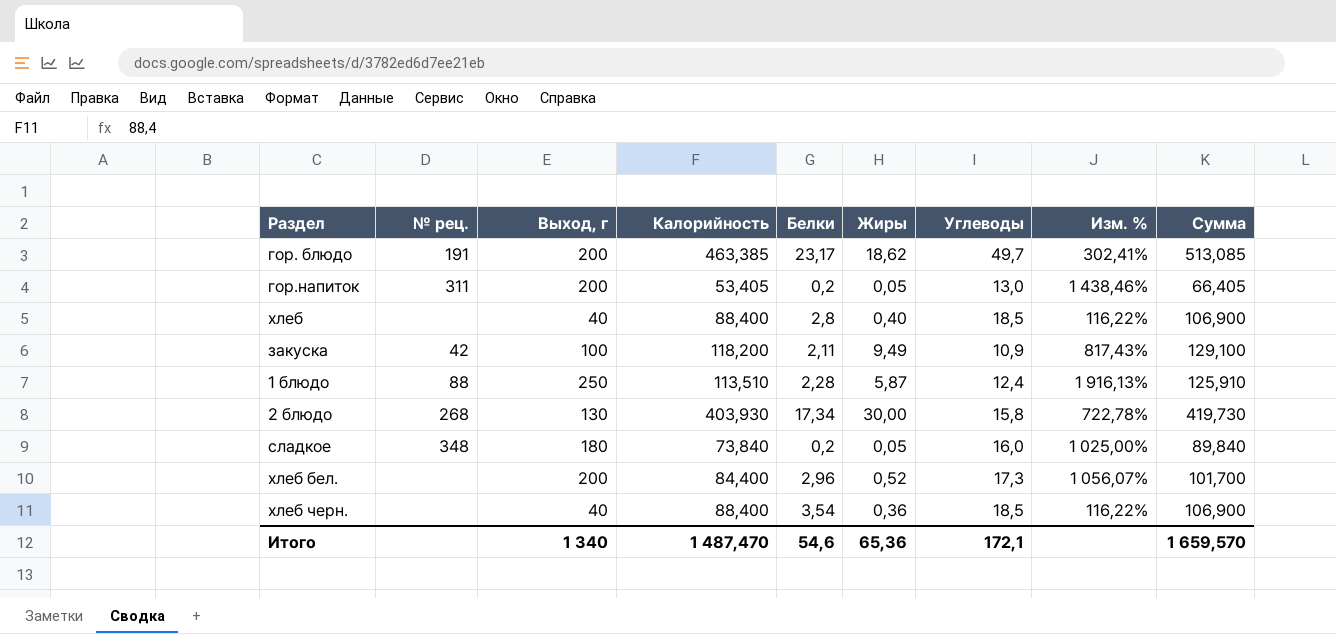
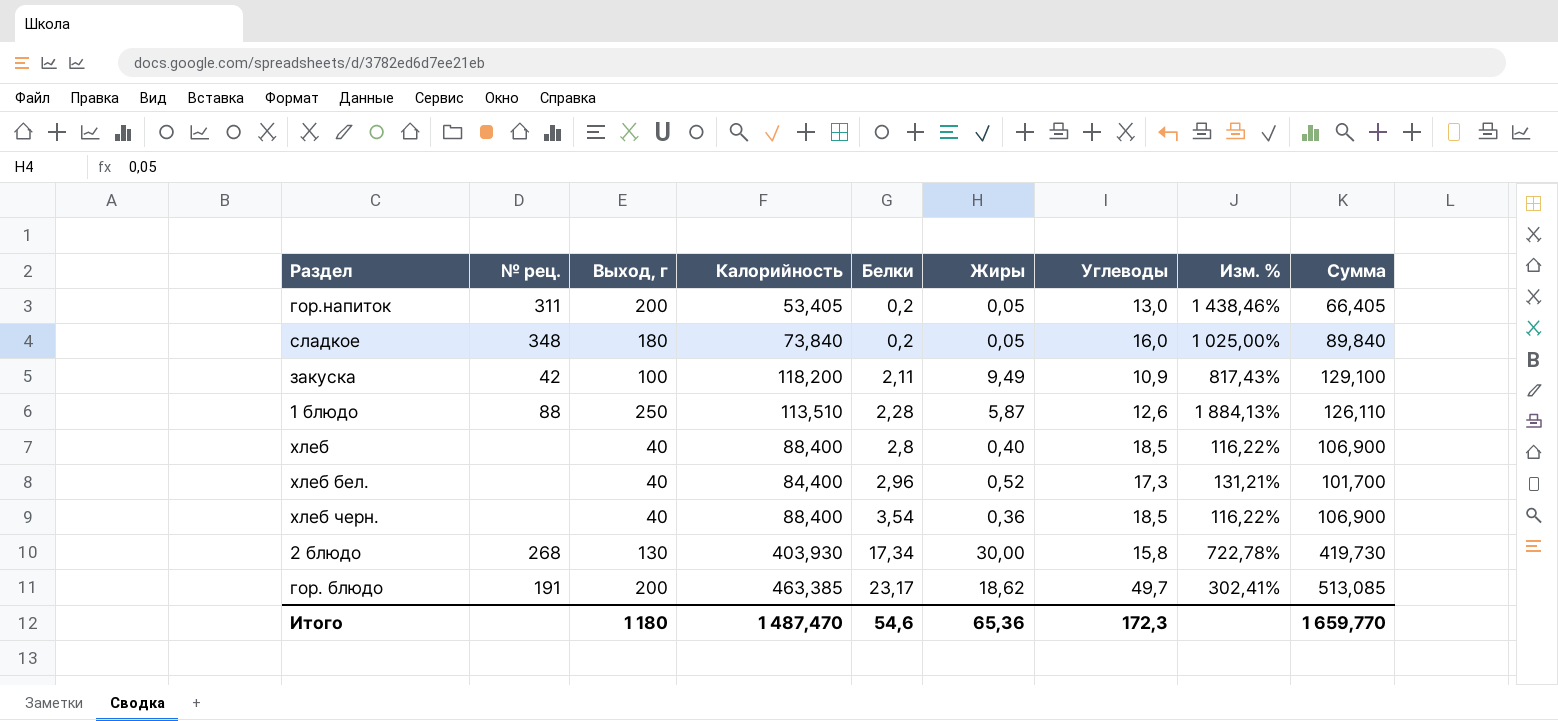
row order: none -> Белки ascending
1 блюдо | Углеводы: 12,4 -> 12,6
1 блюдо | Изм. %: 1 916,13% -> 1 884,13%
1 блюдо | Сумма: 125,910 -> 126,110
хлеб бел. | Выход, г: 200 -> 40
хлеб бел. | Изм. %: 1 056,07% -> 131,21%
Итого | Выход, г: 1 340 -> 1 180
Итого | Углеводы: 172,1 -> 172,3
Итого | Сумма: 1 659,570 -> 1 659,770

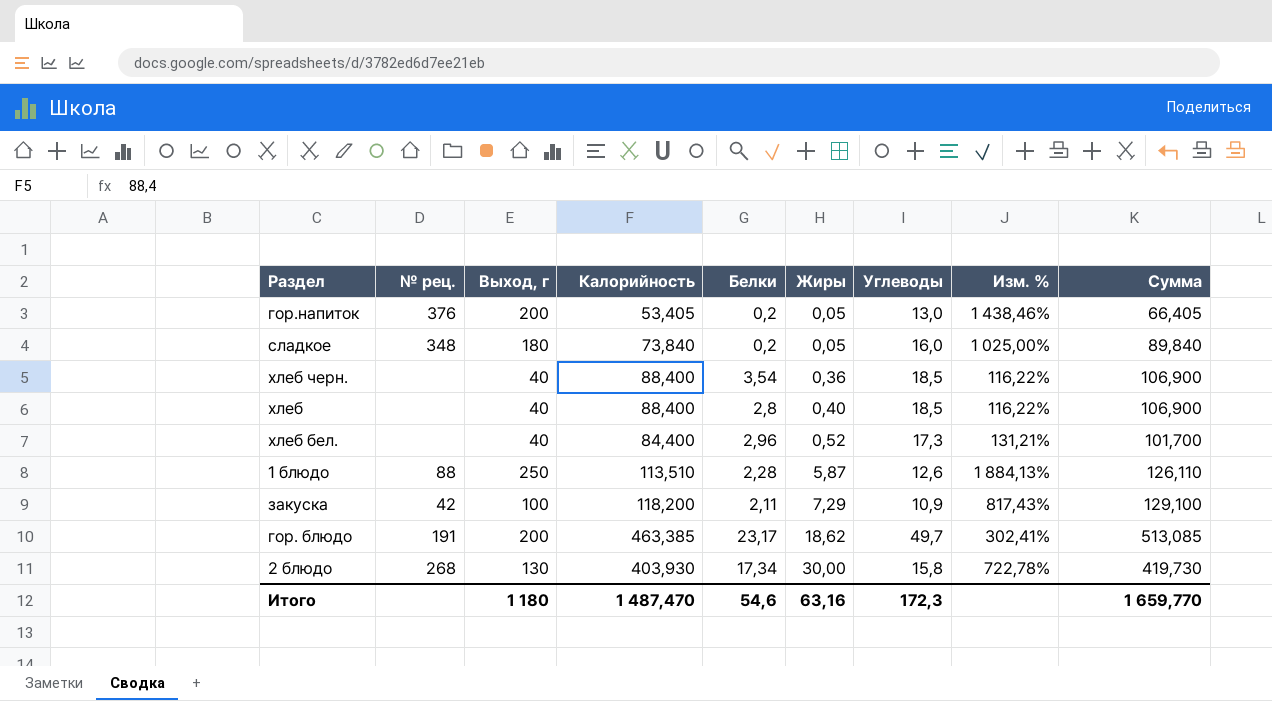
row order: Белки ascending -> Жиры ascending
гор.напиток | № рец.: 311 -> 376
закуска | Жиры: 9,49 -> 7,29
Итого | Жиры: 65,36 -> 63,16

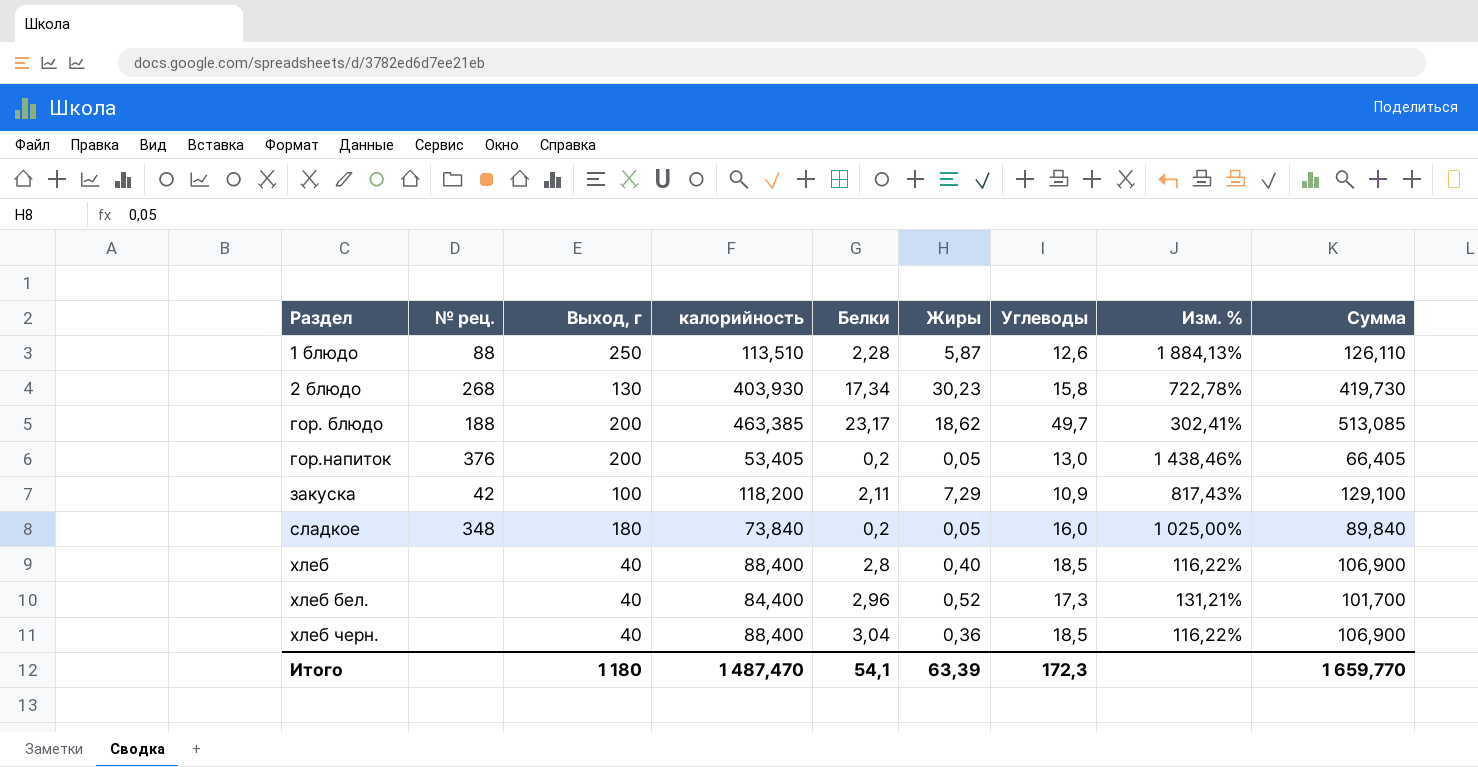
row order: Жиры ascending -> Раздел ascending
column name: Калорийность -> калорийность
2 блюдо | Жиры: 30,00 -> 30,23
гор. блюдо | № рец.: 191 -> 188
хлеб черн. | Белки: 3,54 -> 3,04
Итого | Белки: 54,6 -> 54,1
Итого | Жиры: 63,16 -> 63,39

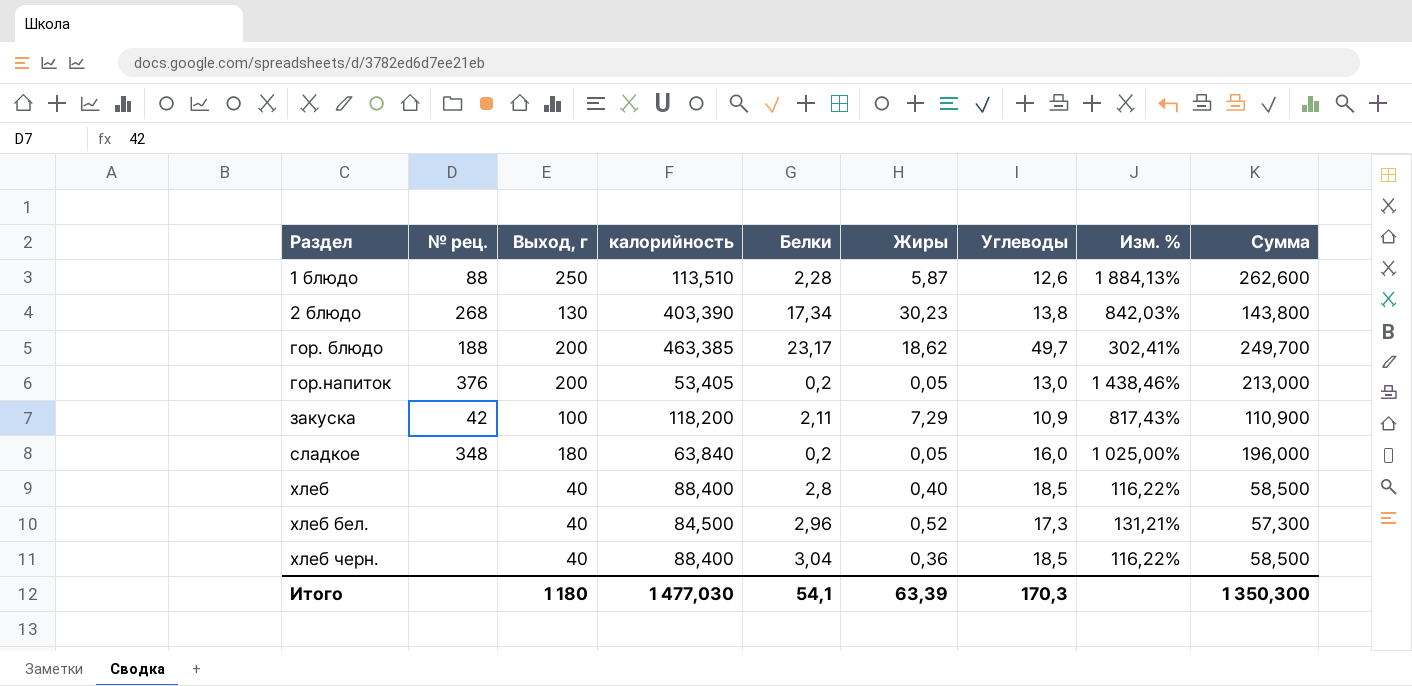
column Сумма | formula: [калорийность] + [Углеводы] -> [Выход, г] + [Углеводы]
2 блюдо | калорийность: 403,930 -> 403,390
2 блюдо | Углеводы: 15,8 -> 13,8
2 блюдо | Изм. %: 722,78% -> 842,03%
сладкое | калорийность: 73,840 -> 63,840
хлеб бел. | калорийность: 84,400 -> 84,500
Итого | калорийность: 1 487,470 -> 1 477,030
Итого | Углеводы: 172,3 -> 170,3
Итого | Сумма: 1 659,770 -> 1 350,300

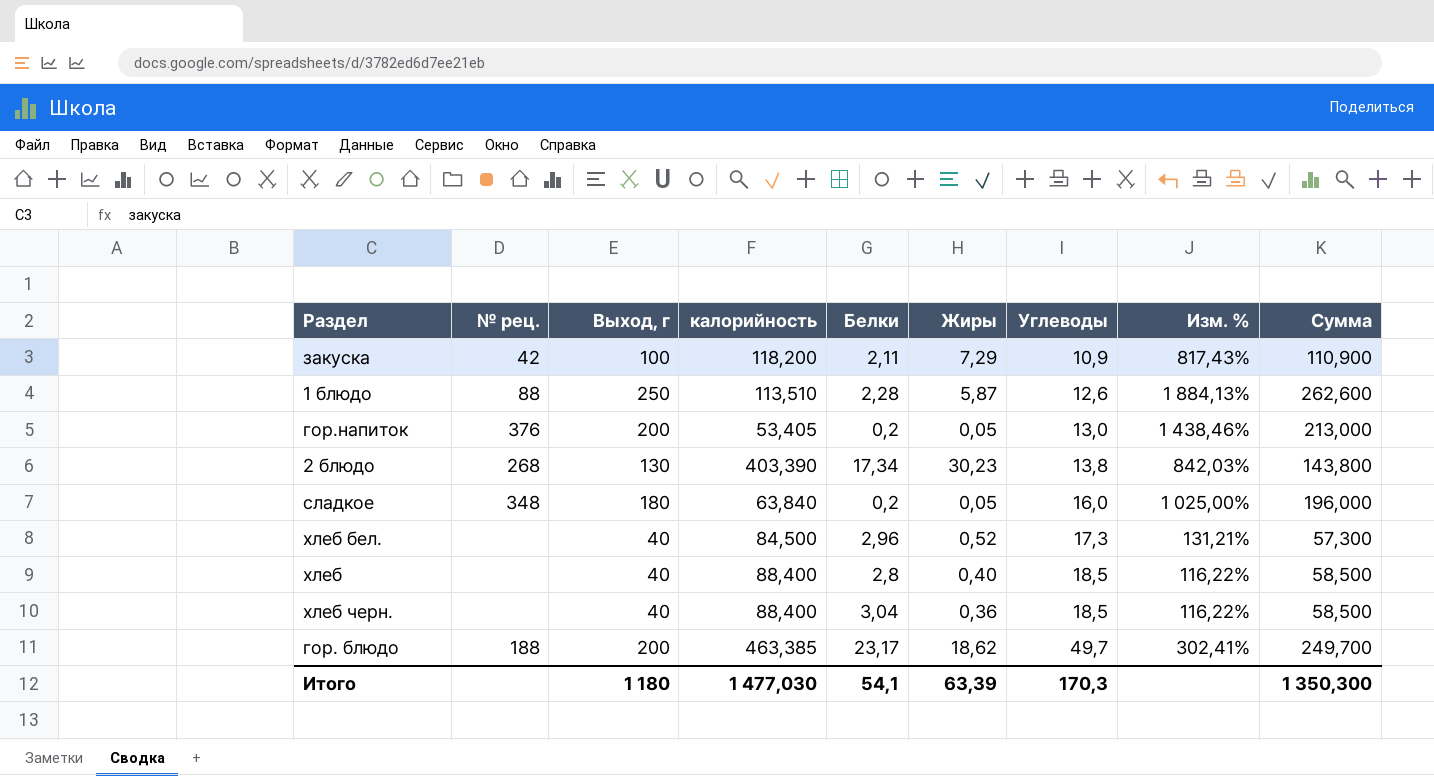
row order: Раздел ascending -> Углеводы ascending

